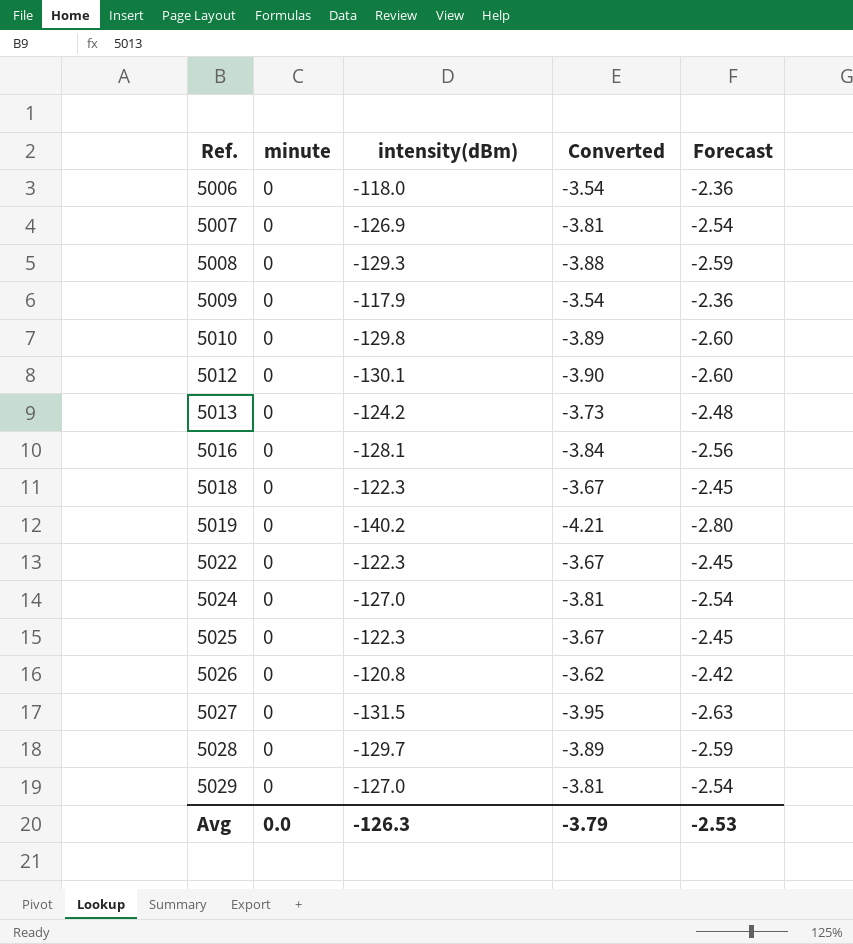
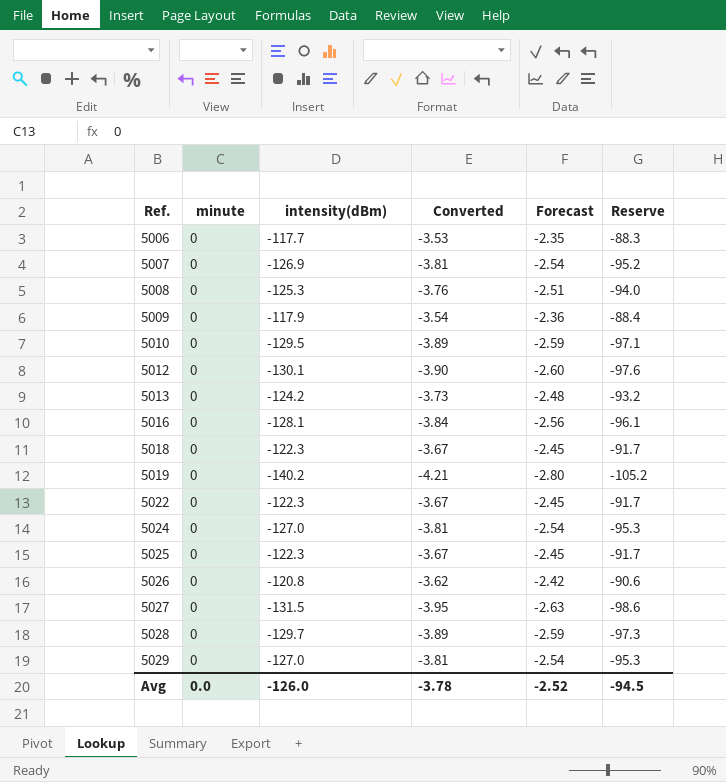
column Reserve | formula: none -> [intensity(dBm)] * 0.75
5006 | intensity(dBm): -118.0 -> -117.7
5006 | Converted: -3.54 -> -3.53
5006 | Forecast: -2.36 -> -2.35
5008 | intensity(dBm): -129.3 -> -125.3
5008 | Converted: -3.88 -> -3.76
5008 | Forecast: -2.59 -> -2.51
5010 | intensity(dBm): -129.8 -> -129.5
5010 | Forecast: -2.60 -> -2.59
Avg | intensity(dBm): -126.3 -> -126.0
Avg | Converted: -3.79 -> -3.78
Avg | Forecast: -2.53 -> -2.52

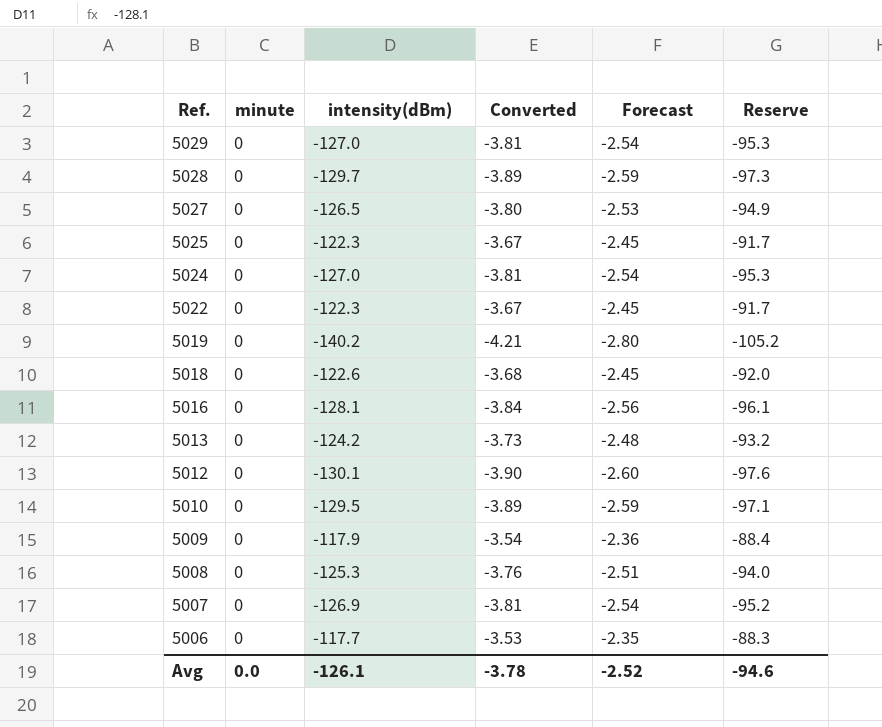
row order: Ref. ascending -> Ref. descending
row 5026: 0 | -120.8 | -3.62 | -2.42 | -90.6 -> none
5027 | intensity(dBm): -131.5 -> -126.5
5027 | Converted: -3.95 -> -3.80
5027 | Forecast: -2.63 -> -2.53
5027 | Reserve: -98.6 -> -94.9
5018 | intensity(dBm): -122.3 -> -122.6
5018 | Converted: -3.67 -> -3.68
5018 | Reserve: -91.7 -> -92.0
Avg | intensity(dBm): -126.0 -> -126.1
Avg | Reserve: -94.5 -> -94.6

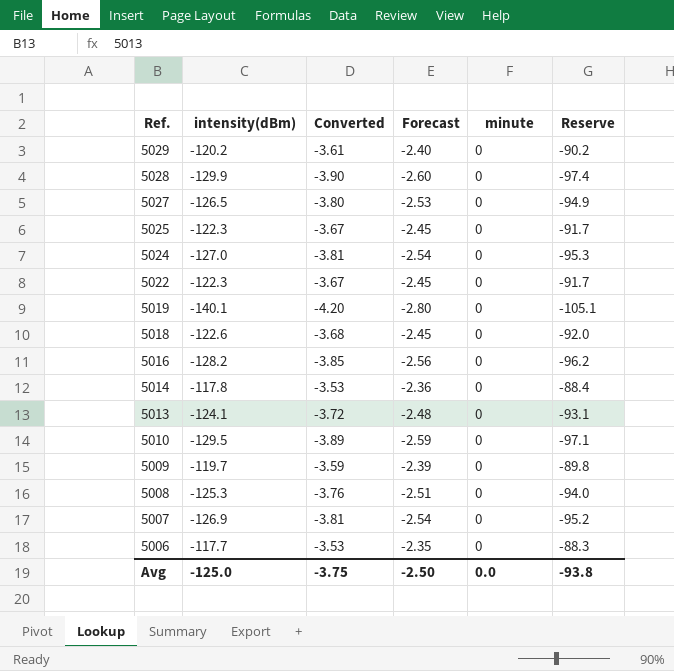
column minute | position: 2 -> 5
row 5012: 0 | -130.1 | -3.90 | -2.60 | -97.6 -> none
5029 | intensity(dBm): -127.0 -> -120.2
5029 | Converted: -3.81 -> -3.61
5029 | Forecast: -2.54 -> -2.40
5029 | Reserve: -95.3 -> -90.2
5028 | intensity(dBm): -129.7 -> -129.9
5028 | Converted: -3.89 -> -3.90
5028 | Forecast: -2.59 -> -2.60
5028 | Reserve: -97.3 -> -97.4
5019 | intensity(dBm): -140.2 -> -140.1
5019 | Converted: -4.21 -> -4.20
5019 | Reserve: -105.2 -> -105.1
5016 | intensity(dBm): -128.1 -> -128.2
5016 | Converted: -3.84 -> -3.85
5016 | Reserve: -96.1 -> -96.2
row 5014: none -> -117.8 | -3.53 | -2.36 | 0 | -88.4
5013 | intensity(dBm): -124.2 -> -124.1
5013 | Converted: -3.73 -> -3.72
5013 | Reserve: -93.2 -> -93.1
5009 | intensity(dBm): -117.9 -> -119.7
5009 | Converted: -3.54 -> -3.59
5009 | Forecast: -2.36 -> -2.39
5009 | Reserve: -88.4 -> -89.8
Avg | intensity(dBm): -126.1 -> -125.0
Avg | Converted: -3.78 -> -3.75
Avg | Forecast: -2.52 -> -2.50
Avg | Reserve: -94.6 -> -93.8

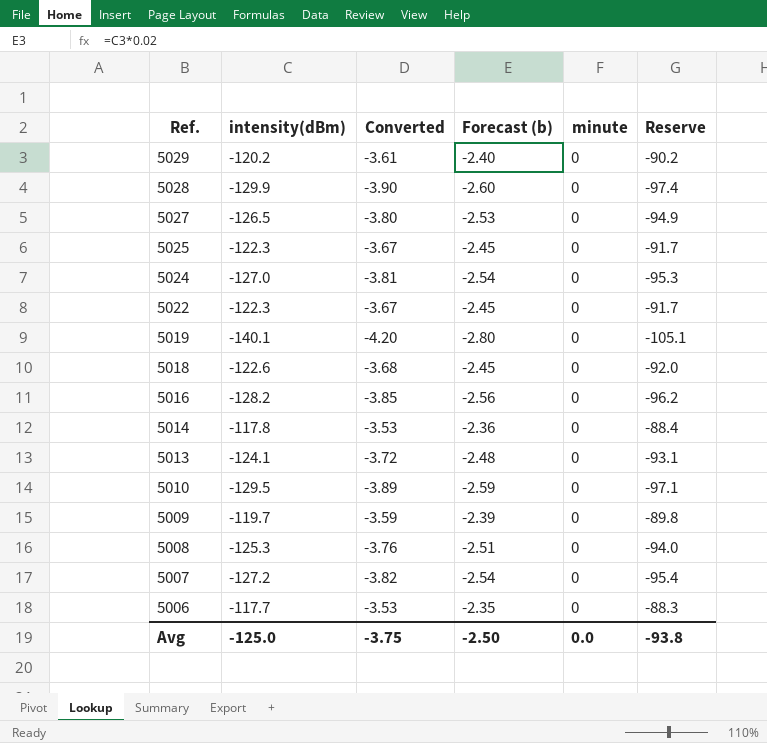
column name: Forecast -> Forecast (b)
5007 | intensity(dBm): -126.9 -> -127.2
5007 | Converted: -3.81 -> -3.82
5007 | Reserve: -95.2 -> -95.4

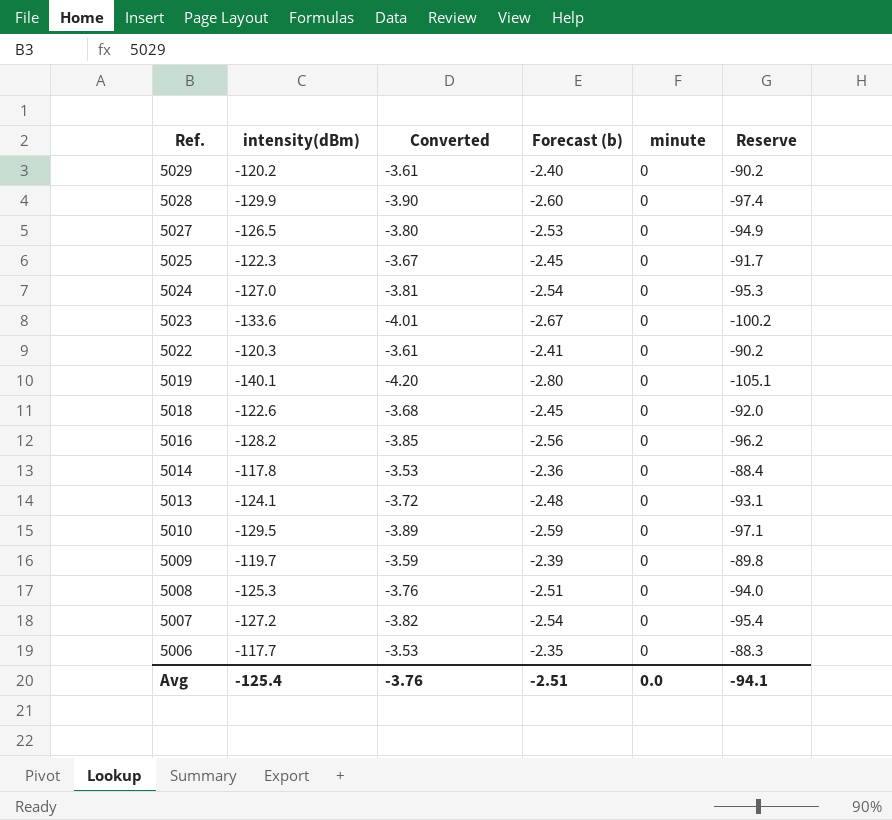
row 5023: none -> -133.6 | -4.01 | -2.67 | 0 | -100.2
5022 | intensity(dBm): -122.3 -> -120.3
5022 | Converted: -3.67 -> -3.61
5022 | Forecast (b): -2.45 -> -2.41
5022 | Reserve: -91.7 -> -90.2
Avg | intensity(dBm): -125.0 -> -125.4
Avg | Converted: -3.75 -> -3.76
Avg | Forecast (b): -2.50 -> -2.51
Avg | Reserve: -93.8 -> -94.1

